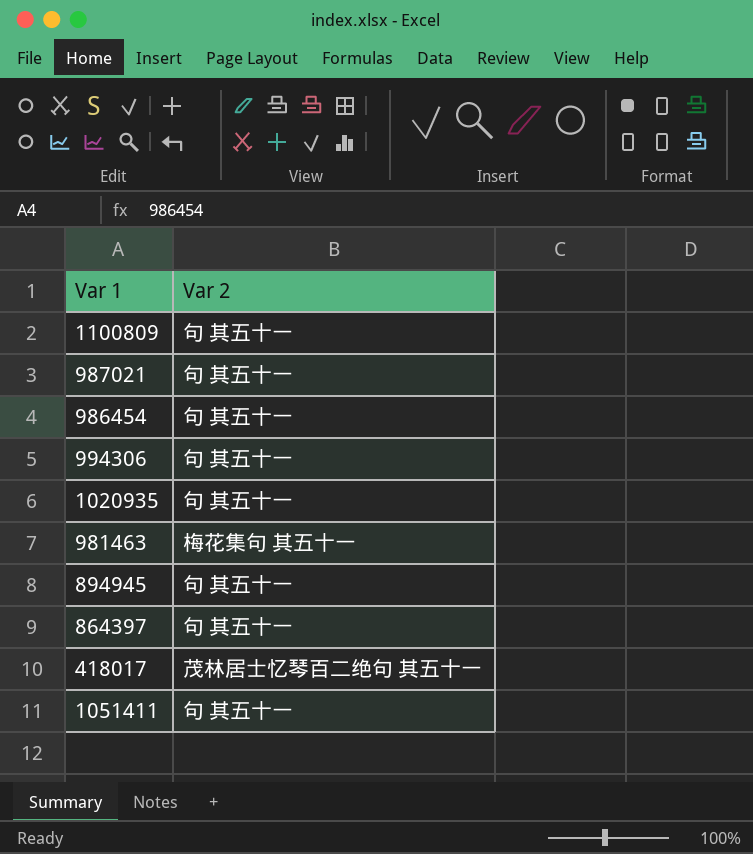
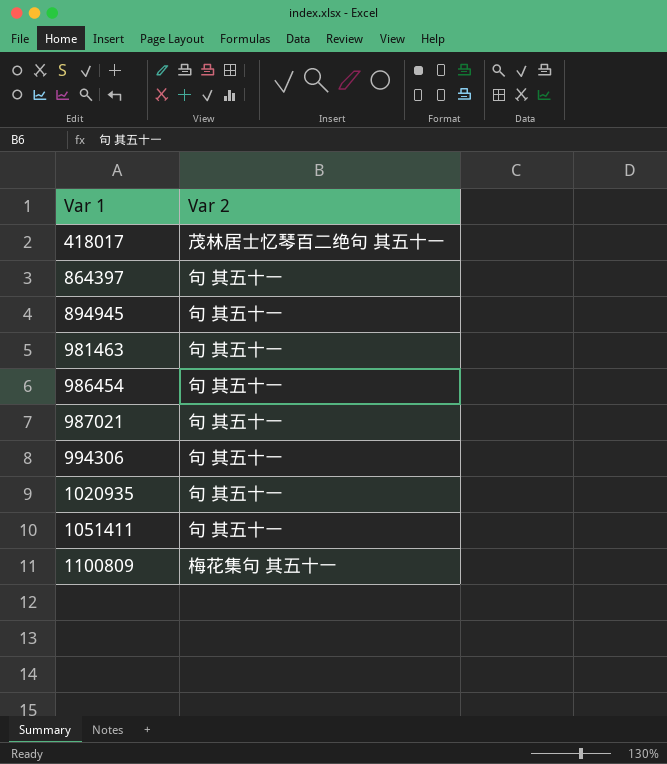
row order: none -> Var 1 ascending
981463 | Var 2: 梅花集句 其五十一 -> 句 其五十一
1100809 | Var 2: 句 其五十一 -> 梅花集句 其五十一

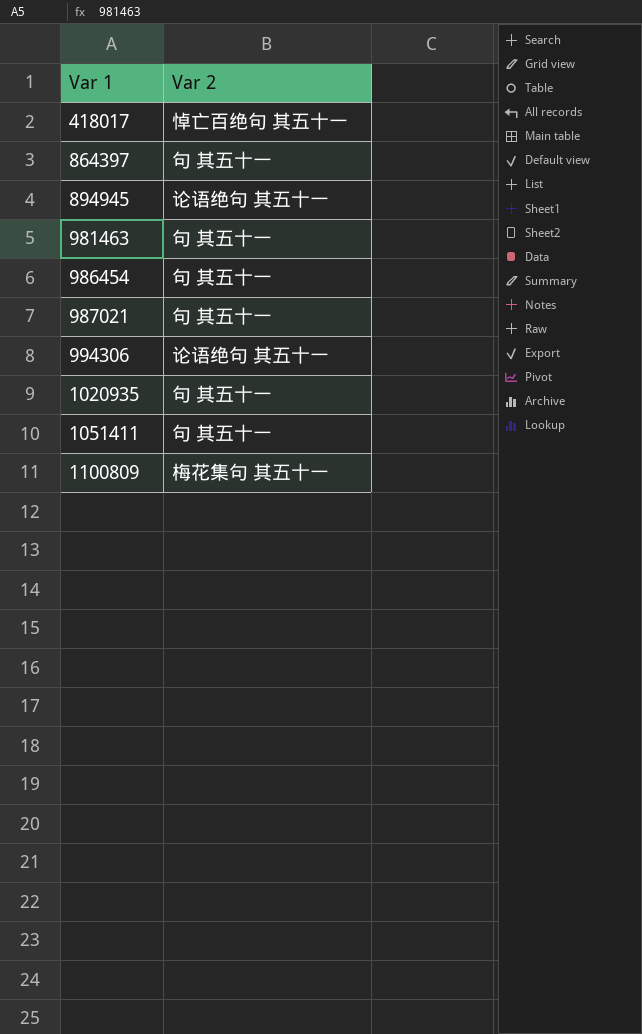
418017 | Var 2: 茂林居士忆琴百二绝句 其五十一 -> 悼亡百绝句 其五十一
894945 | Var 2: 句 其五十一 -> 论语绝句 其五十一
994306 | Var 2: 句 其五十一 -> 论语绝句 其五十一

